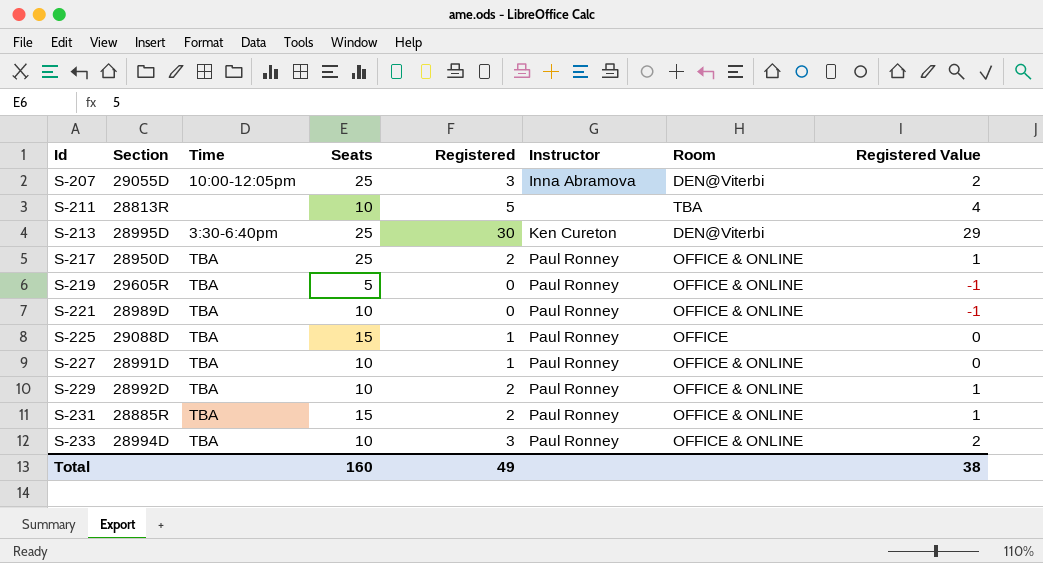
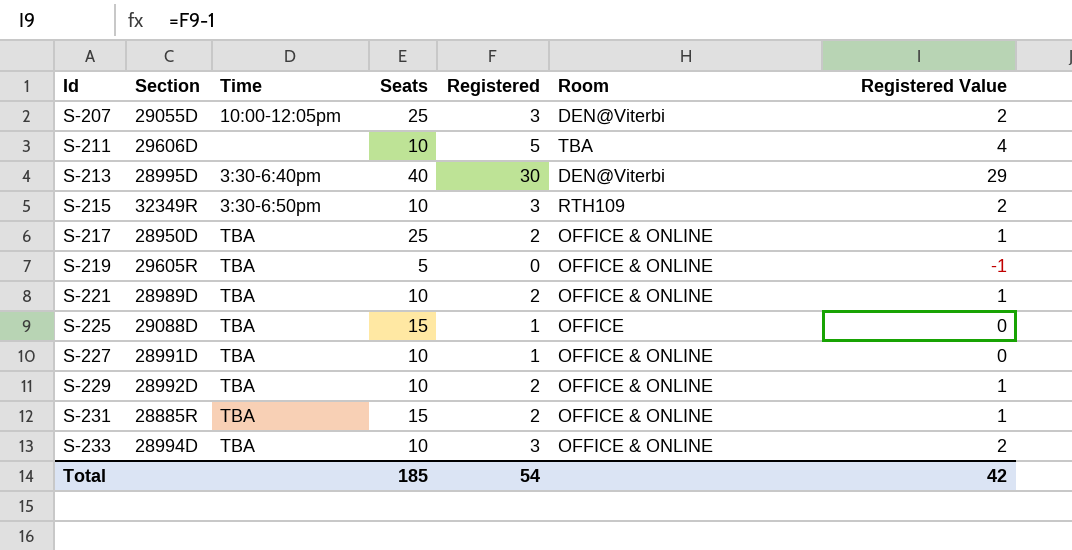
column Instructor | position: 6 -> none
S-211 | Section: 28813R -> 29606D
S-213 | Seats: 25 -> 40
row S-215: none -> 32349R | 3:30-6:50pm | 10 | 3 | RTH109 | 2
S-221 | Registered: 0 -> 2
S-221 | Registered Value: -1 -> 1
Total | Seats: 160 -> 185
Total | Registered: 49 -> 54
Total | Registered Value: 38 -> 42

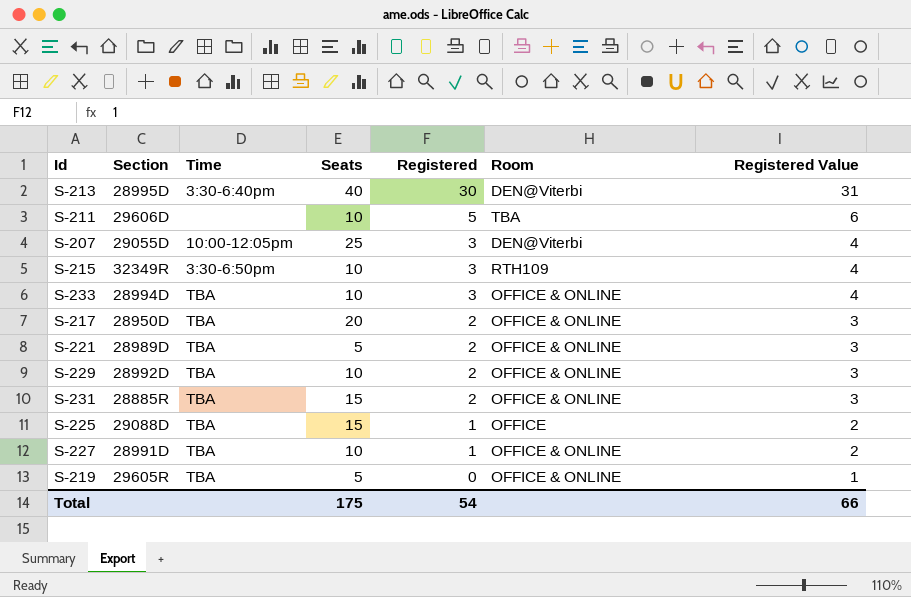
row order: Id ascending -> Registered descending
column Registered Value | formula: [Registered] - 1 -> [Registered] + 1
S-217 | Seats: 25 -> 20
S-221 | Seats: 10 -> 5
Total | Seats: 185 -> 175
Total | Registered Value: 42 -> 66

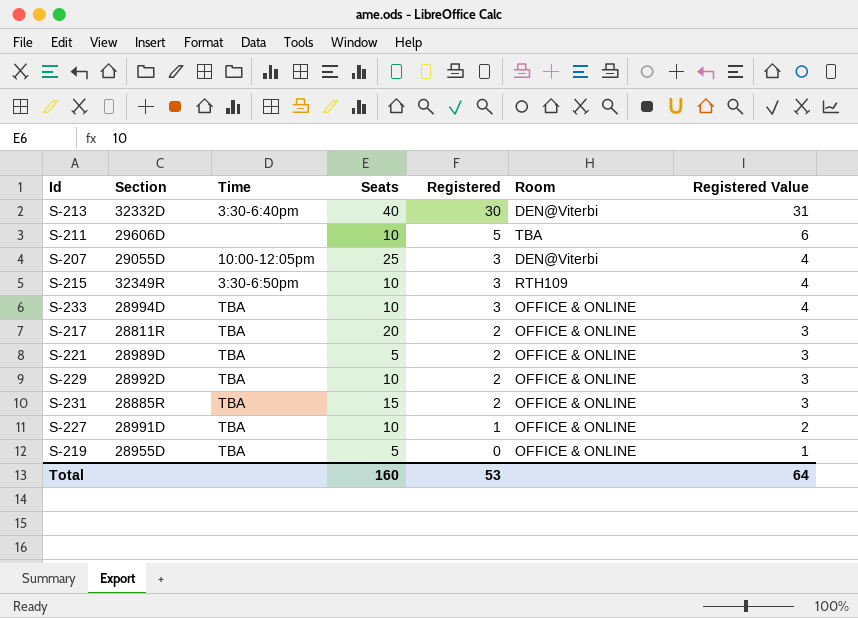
row S-225: 29088D | TBA | 15 | 1 | OFFICE | 2 -> none
S-213 | Section: 28995D -> 32332D
S-217 | Section: 28950D -> 28811R
S-219 | Section: 29605R -> 28955D
Total | Seats: 175 -> 160
Total | Registered: 54 -> 53
Total | Registered Value: 66 -> 64

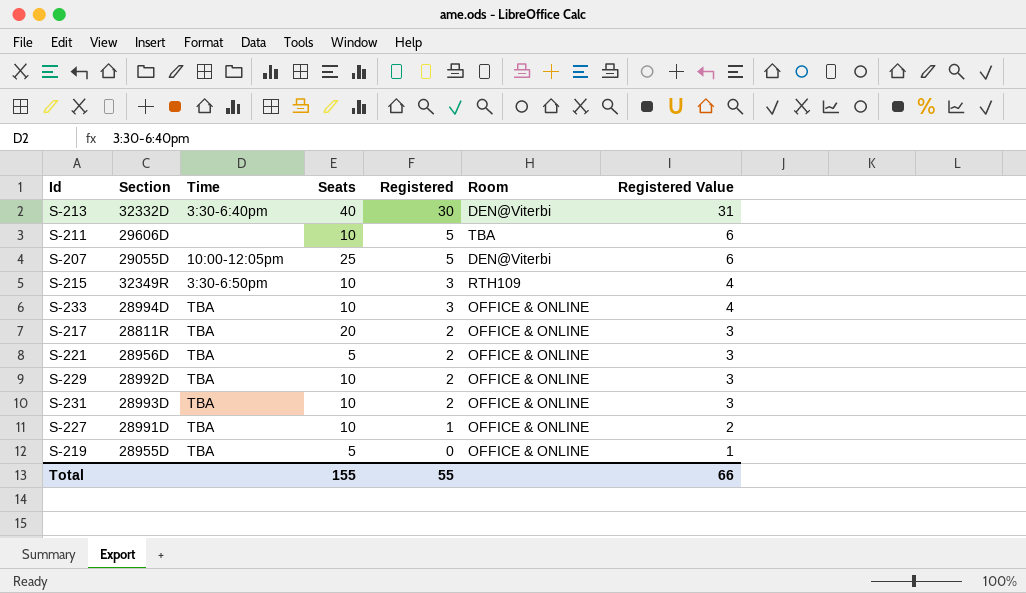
S-207 | Registered: 3 -> 5
S-207 | Registered Value: 4 -> 6
S-221 | Section: 28989D -> 28956D
S-231 | Section: 28885R -> 28993D
S-231 | Seats: 15 -> 10
Total | Seats: 160 -> 155
Total | Registered: 53 -> 55
Total | Registered Value: 64 -> 66

